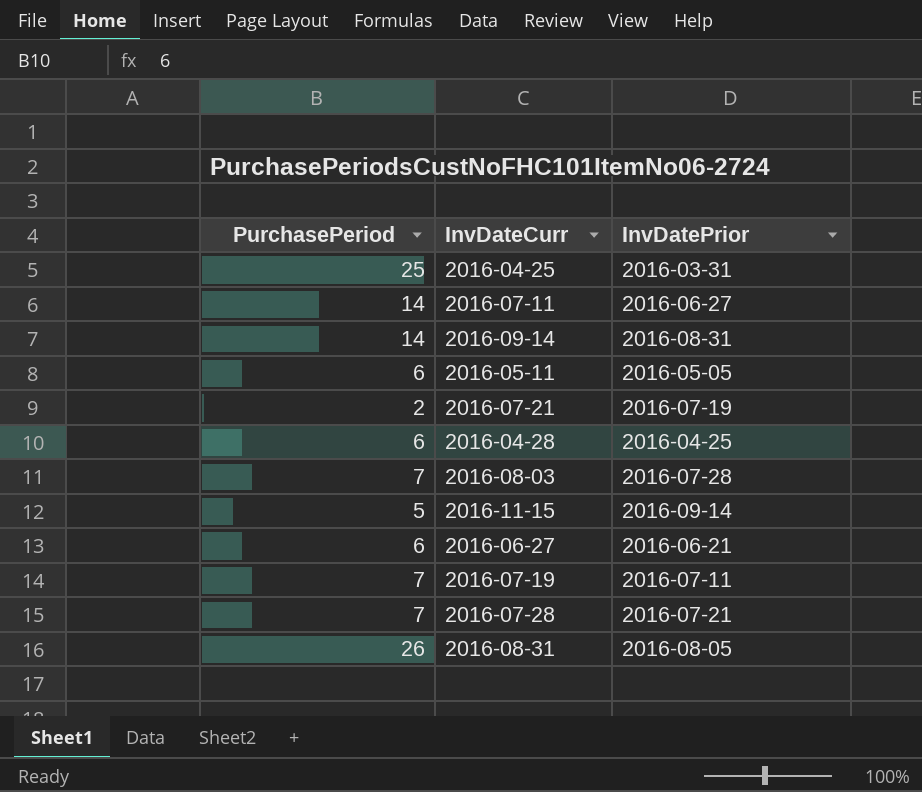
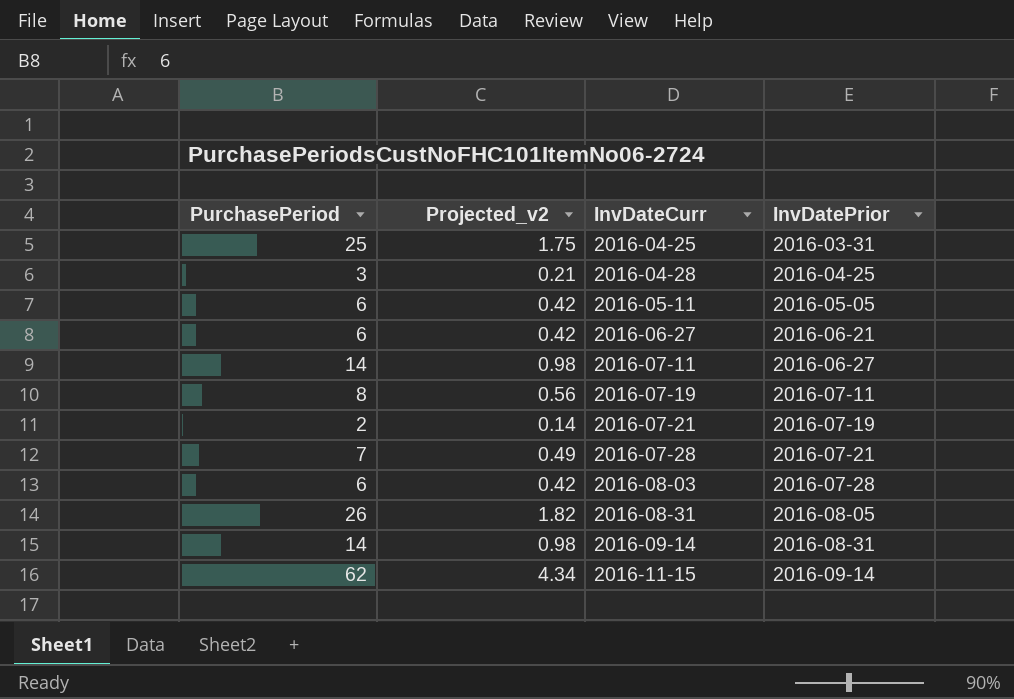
row order: none -> InvDateCurr ascending
column Projected_v2 | formula: none -> [PurchasePeriod] * 0.07
2016-04-28 | PurchasePeriod: 6 -> 3
2016-07-19 | PurchasePeriod: 7 -> 8
2016-08-03 | PurchasePeriod: 7 -> 6
2016-11-15 | PurchasePeriod: 5 -> 62

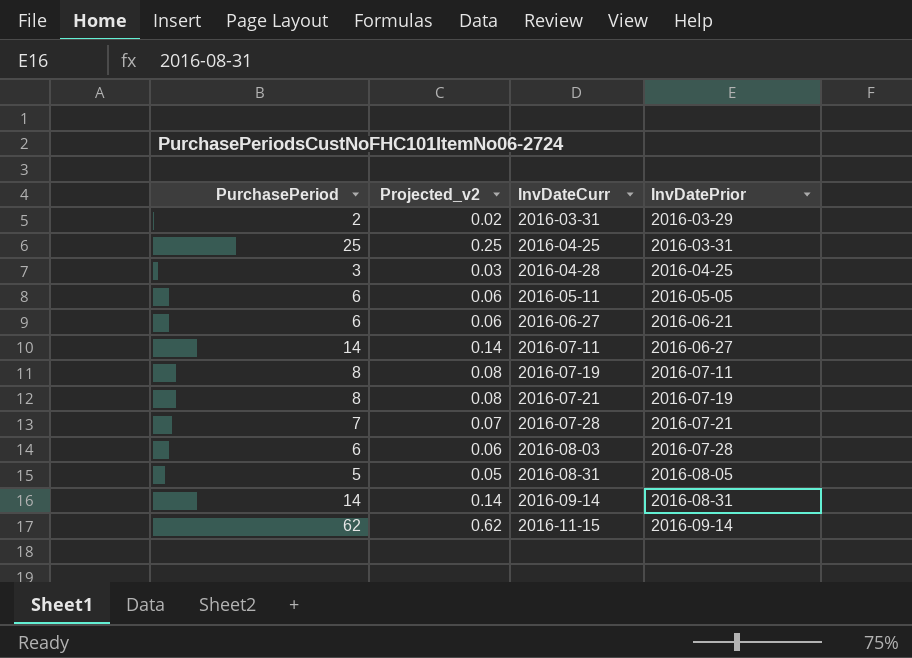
column Projected_v2 | formula: [PurchasePeriod] * 0.07 -> [PurchasePeriod] * 0.01
row 2016-03-31: none -> 2 | 0.02 | 2016-03-29
2016-07-21 | PurchasePeriod: 2 -> 8
2016-08-31 | PurchasePeriod: 26 -> 5

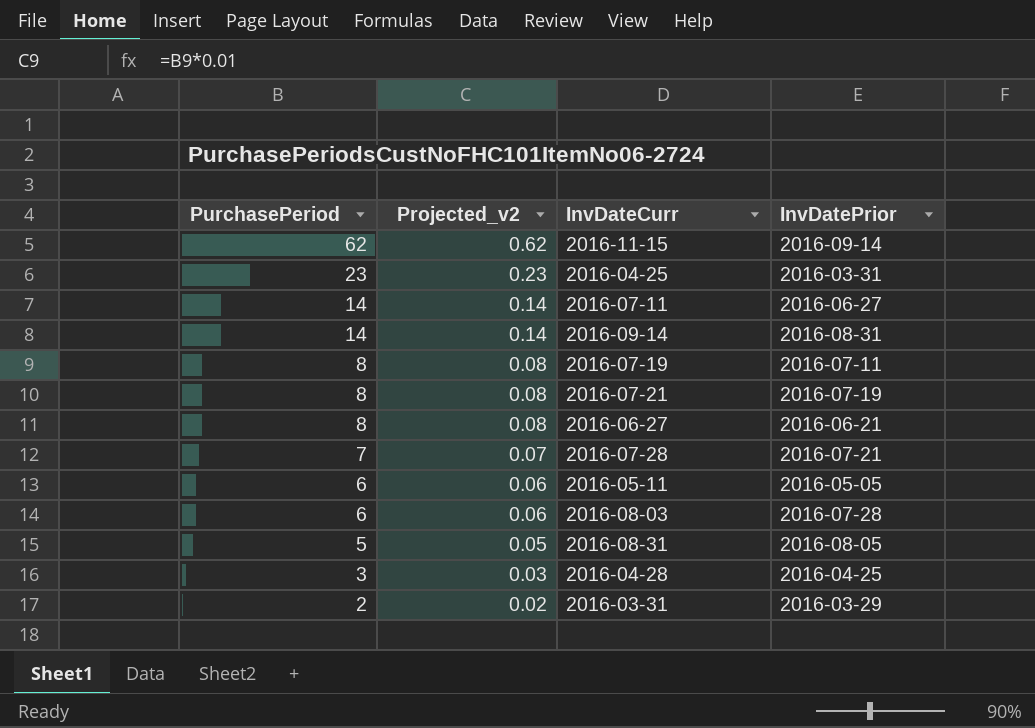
row order: InvDateCurr ascending -> PurchasePeriod descending
2016-04-25 | PurchasePeriod: 25 -> 23
2016-04-25 | Projected_v2: 0.25 -> 0.23
2016-06-27 | PurchasePeriod: 6 -> 8
2016-06-27 | Projected_v2: 0.06 -> 0.08

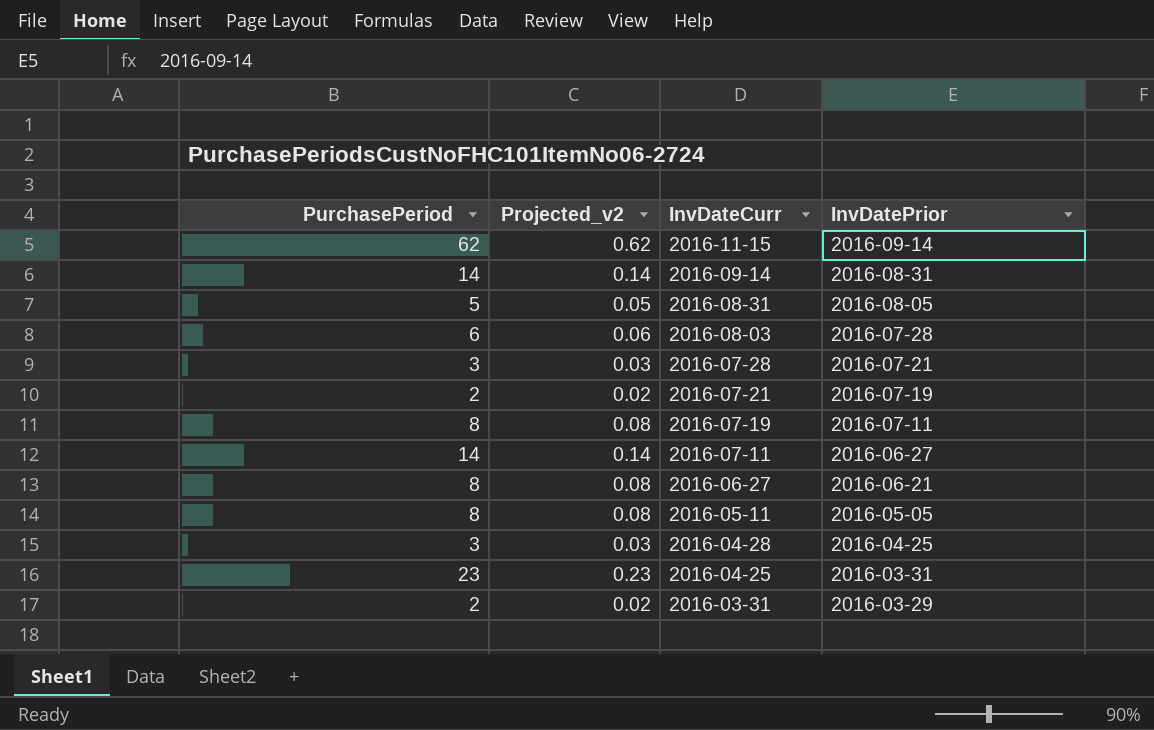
row order: PurchasePeriod descending -> InvDateCurr descending
2016-07-28 | PurchasePeriod: 7 -> 3
2016-07-28 | Projected_v2: 0.07 -> 0.03
2016-07-21 | PurchasePeriod: 8 -> 2
2016-07-21 | Projected_v2: 0.08 -> 0.02
2016-05-11 | PurchasePeriod: 6 -> 8
2016-05-11 | Projected_v2: 0.06 -> 0.08

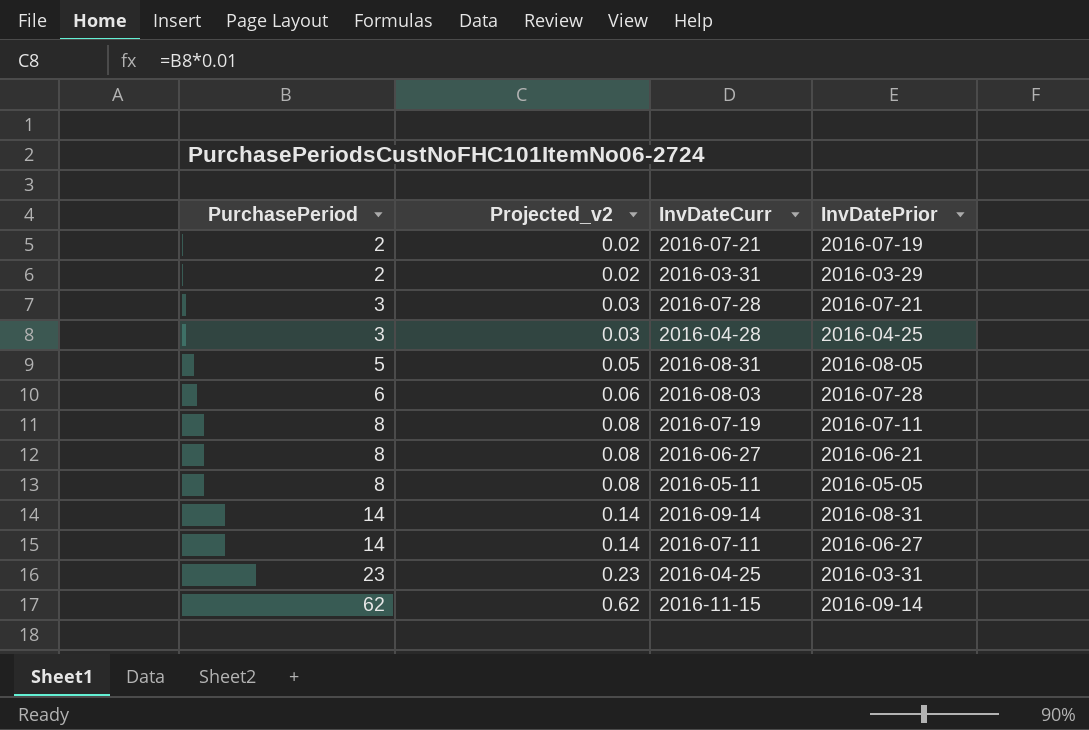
row order: InvDateCurr descending -> PurchasePeriod ascending

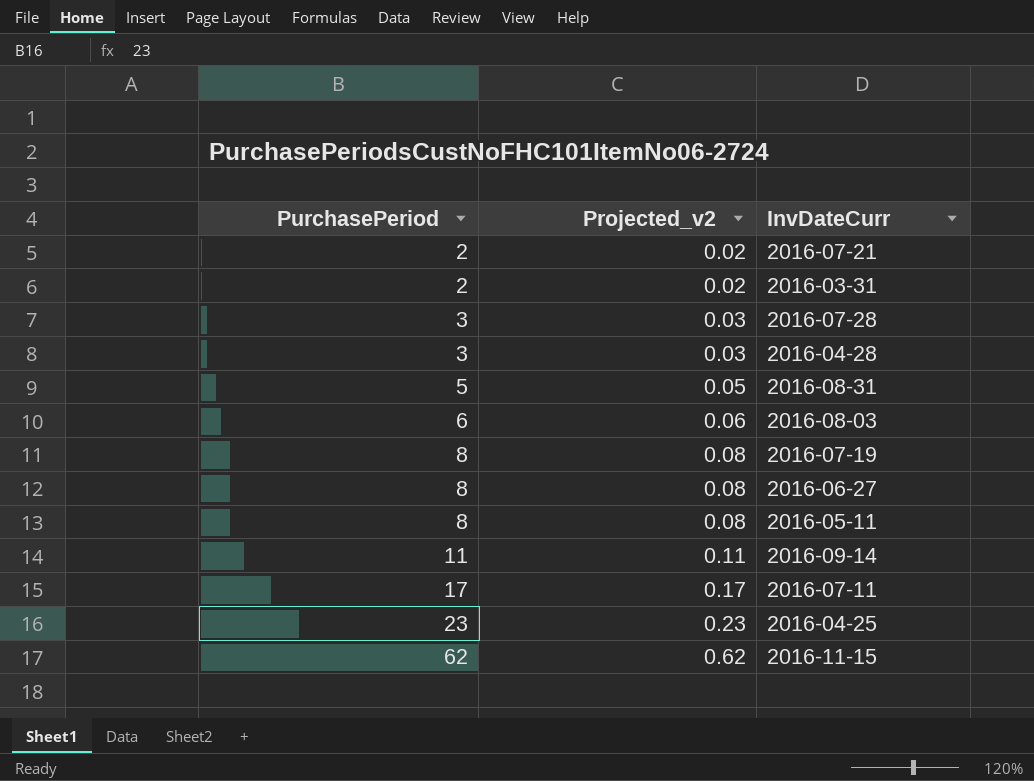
column InvDatePrior | position: 4 -> none
2016-09-14 | PurchasePeriod: 14 -> 11
2016-09-14 | Projected_v2: 0.14 -> 0.11
2016-07-11 | PurchasePeriod: 14 -> 17
2016-07-11 | Projected_v2: 0.14 -> 0.17

